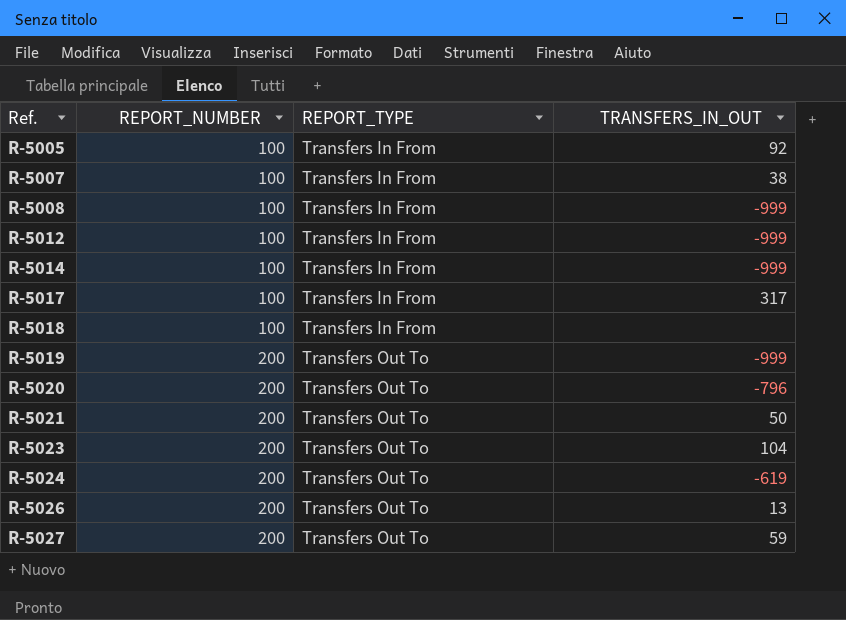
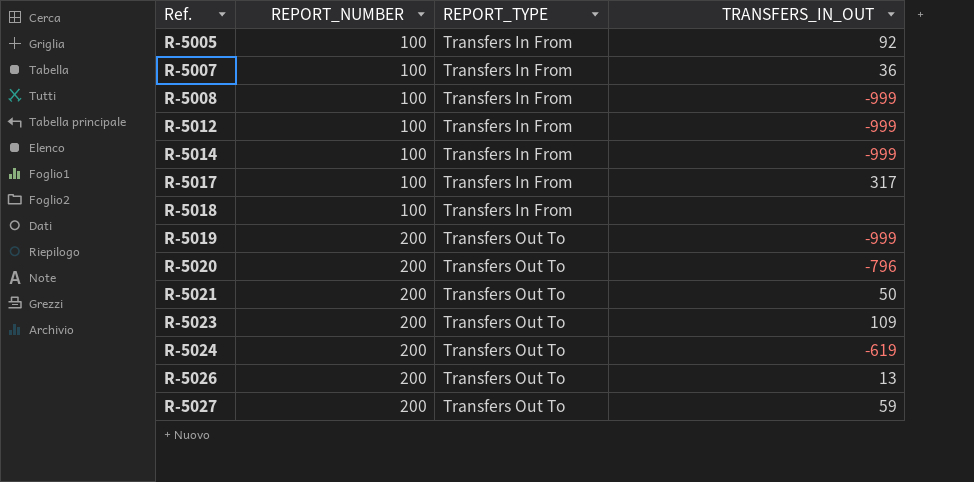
R-5007 | TRANSFERS_IN_OUT: 38 -> 36
R-5023 | TRANSFERS_IN_OUT: 104 -> 109

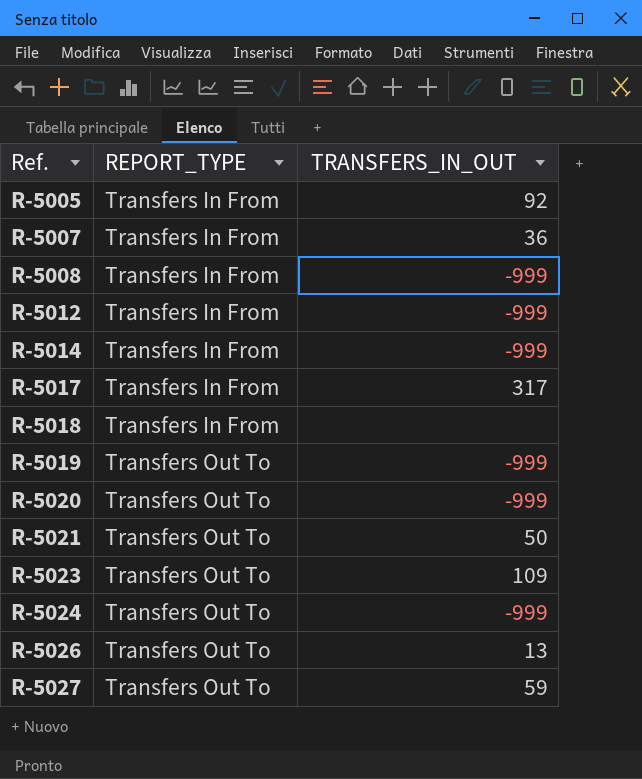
column REPORT_NUMBER | position: 2 -> none
R-5020 | TRANSFERS_IN_OUT: -796 -> -999
R-5024 | TRANSFERS_IN_OUT: -619 -> -999

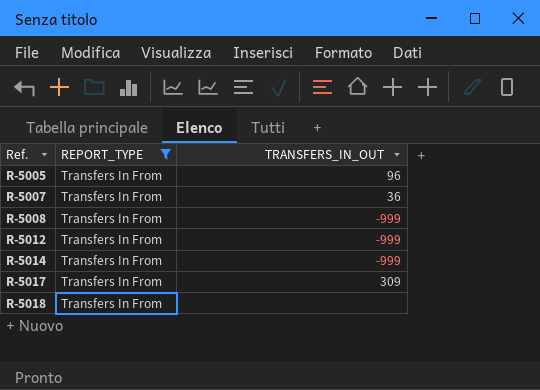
filter: none -> REPORT_TYPE = Transfers In From
R-5005 | TRANSFERS_IN_OUT: 92 -> 96
R-5017 | TRANSFERS_IN_OUT: 317 -> 309

